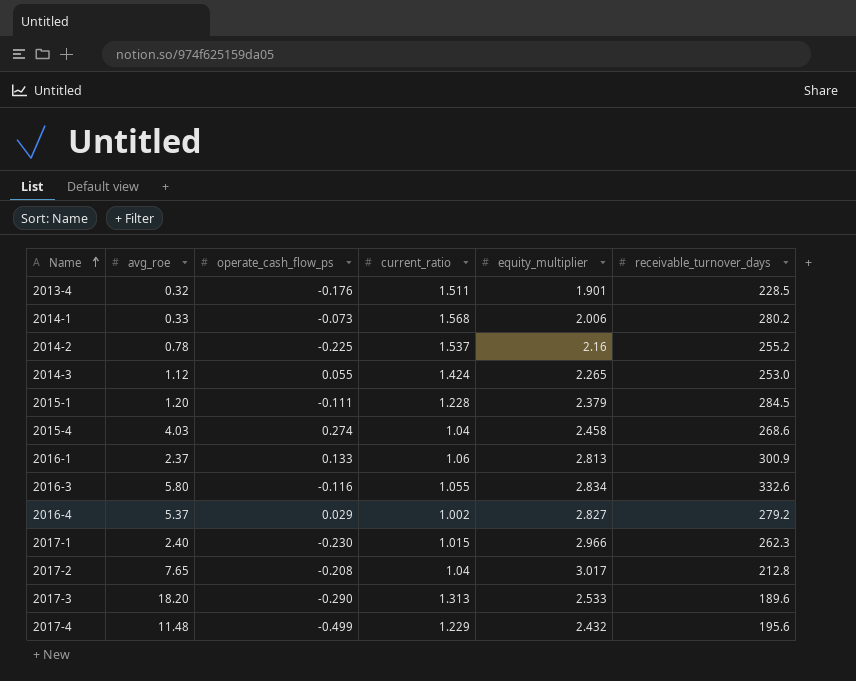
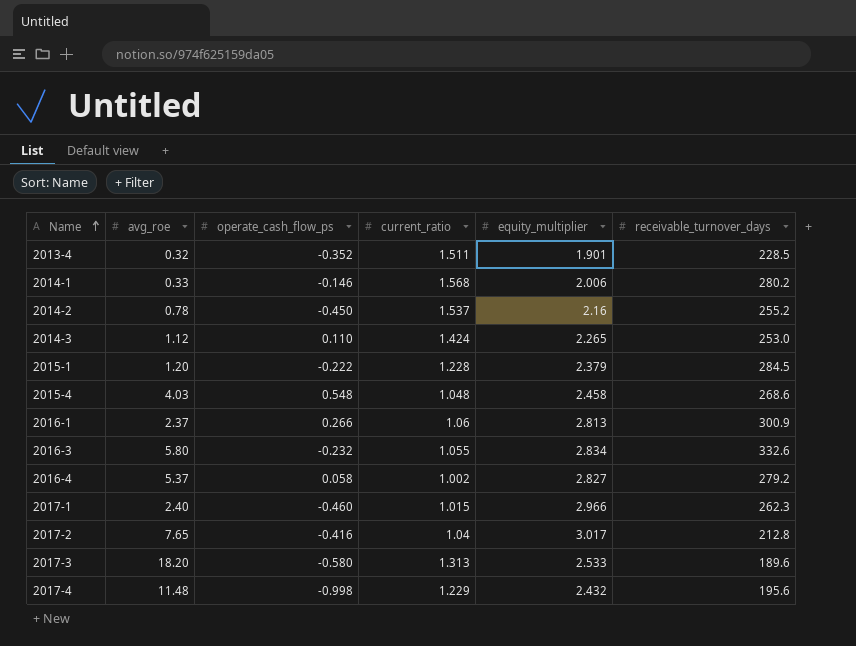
2013-4 | operate_cash_flow_ps: -0.176 -> -0.352
2014-1 | operate_cash_flow_ps: -0.073 -> -0.146
2014-2 | operate_cash_flow_ps: -0.225 -> -0.450
2014-3 | operate_cash_flow_ps: 0.055 -> 0.110
2015-1 | operate_cash_flow_ps: -0.111 -> -0.222
2015-4 | operate_cash_flow_ps: 0.274 -> 0.548
2015-4 | current_ratio: 1.04 -> 1.048
2016-1 | operate_cash_flow_ps: 0.133 -> 0.266
2016-3 | operate_cash_flow_ps: -0.116 -> -0.232
2016-4 | operate_cash_flow_ps: 0.029 -> 0.058
2017-1 | operate_cash_flow_ps: -0.230 -> -0.460
2017-2 | operate_cash_flow_ps: -0.208 -> -0.416
2017-3 | operate_cash_flow_ps: -0.290 -> -0.580
2017-4 | operate_cash_flow_ps: -0.499 -> -0.998

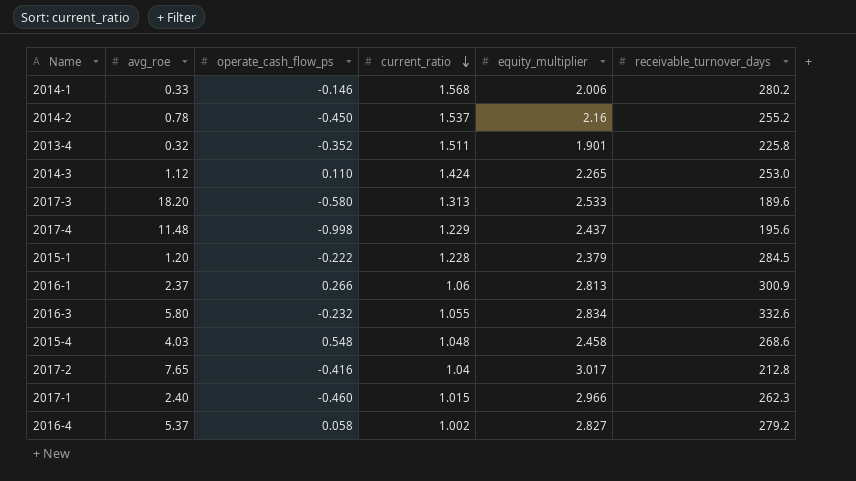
row order: Name ascending -> current_ratio descending
2013-4 | receivable_turnover_days: 228.5 -> 225.8
2017-4 | equity_multiplier: 2.432 -> 2.437

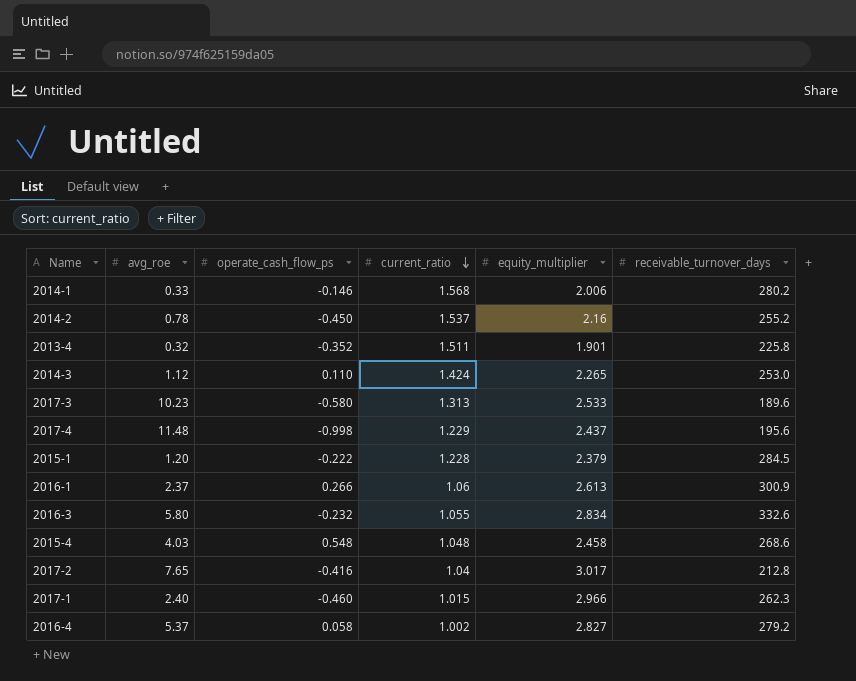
2017-3 | avg_roe: 18.20 -> 10.23
2016-1 | equity_multiplier: 2.813 -> 2.613

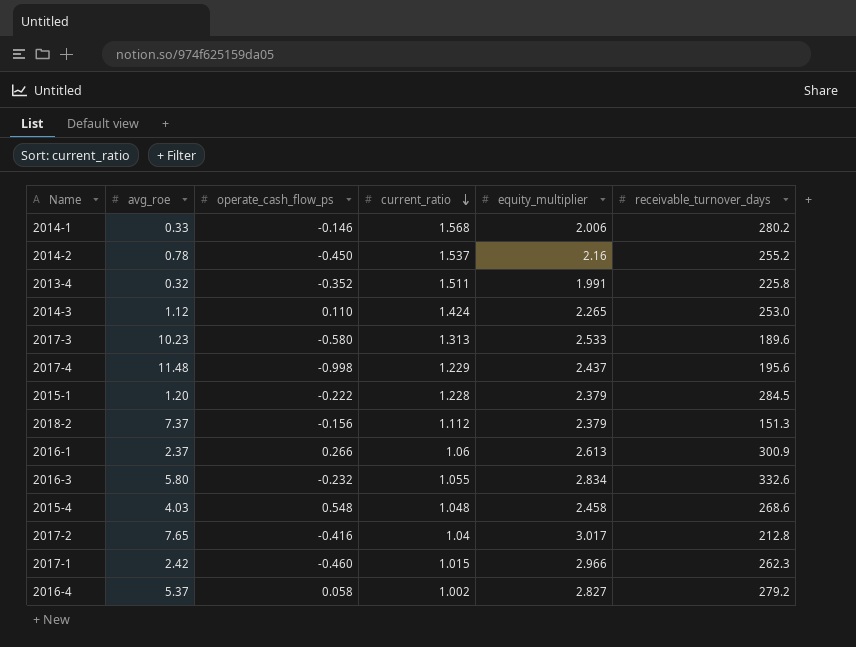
2013-4 | equity_multiplier: 1.901 -> 1.991
row 2018-2: none -> 7.37 | -0.156 | 1.112 | 2.379 | 151.3
2017-1 | avg_roe: 2.40 -> 2.42

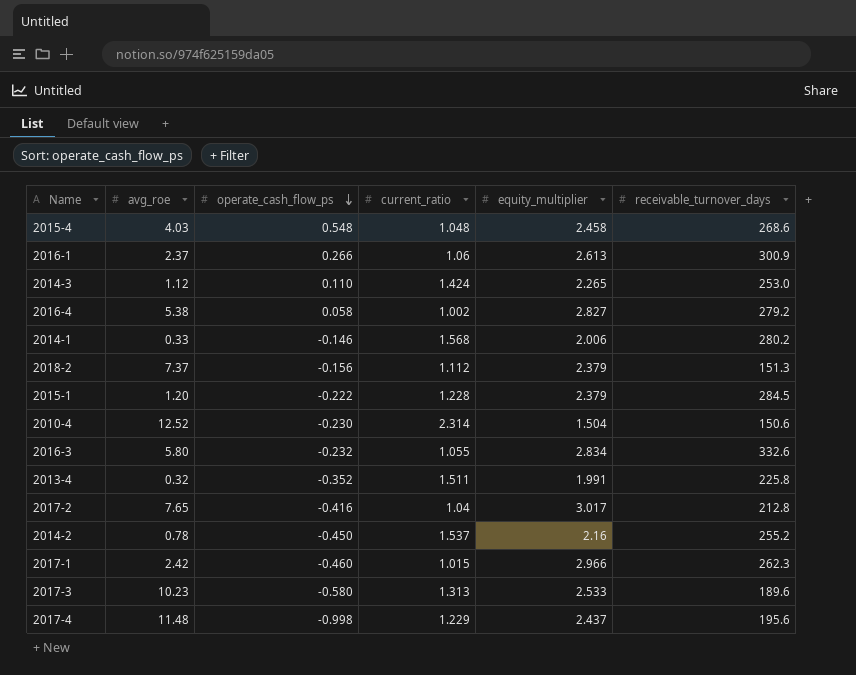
row order: current_ratio descending -> operate_cash_flow_ps descending
2016-4 | avg_roe: 5.37 -> 5.38
row 2010-4: none -> 12.52 | -0.230 | 2.314 | 1.504 | 150.6

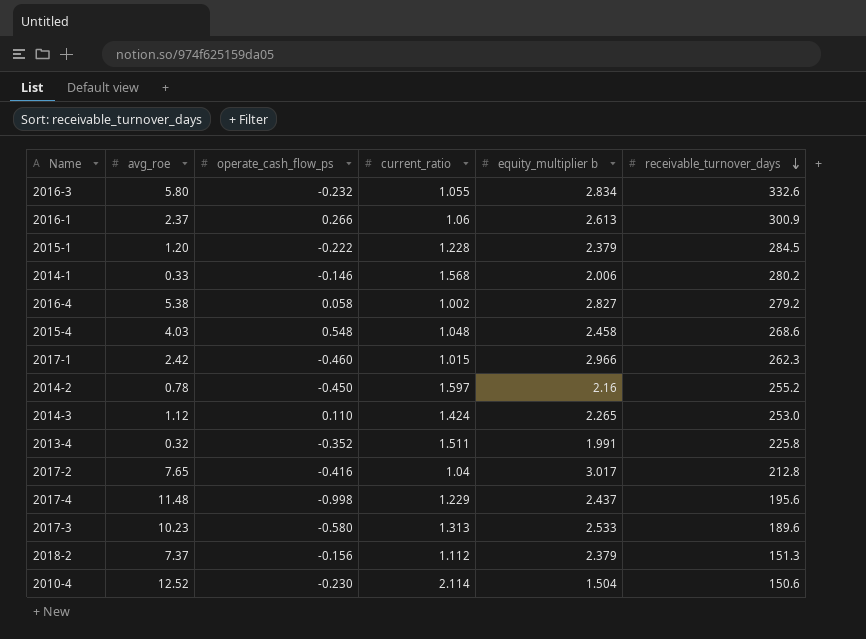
row order: operate_cash_flow_ps descending -> receivable_turnover_days descending
column name: equity_multiplier -> equity_multiplier b
2014-2 | current_ratio: 1.537 -> 1.597
2010-4 | current_ratio: 2.314 -> 2.114

